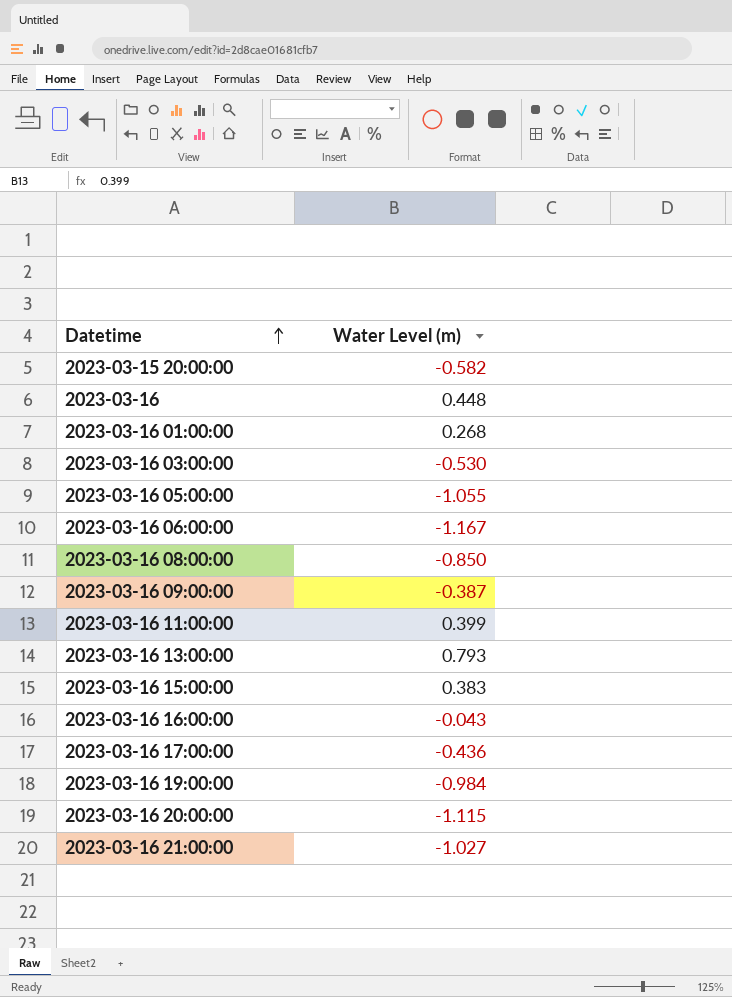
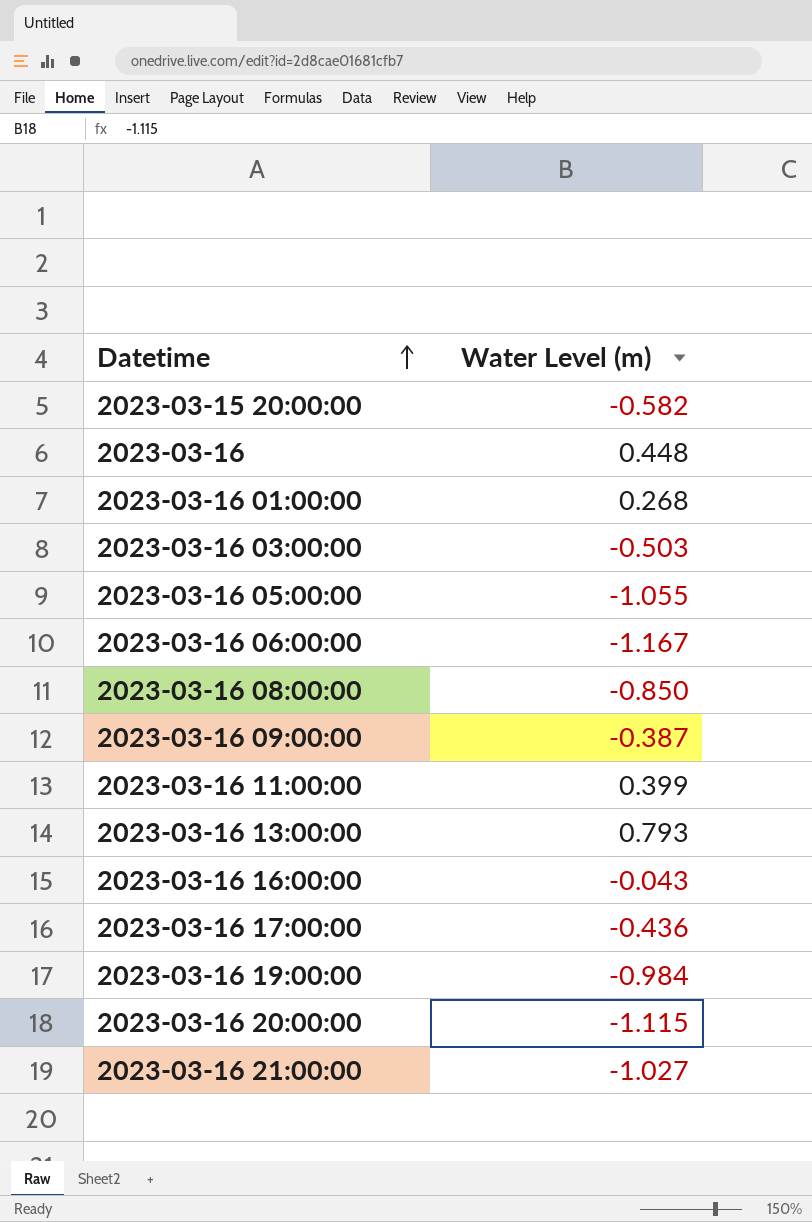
row 2023-03-16 15:00:00: 0.383 -> none
2023-03-16 03:00:00 | Water Level (m): -0.530 -> -0.503

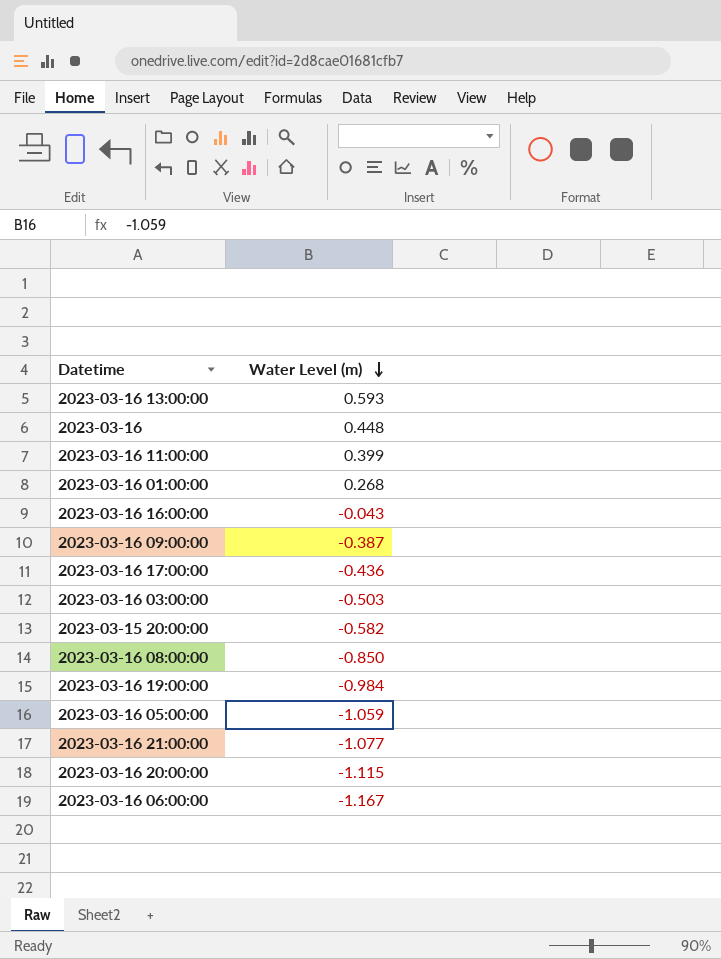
row order: Datetime ascending -> Water Level (m) descending
2023-03-16 13:00:00 | Water Level (m): 0.793 -> 0.593
2023-03-16 05:00:00 | Water Level (m): -1.055 -> -1.059
2023-03-16 21:00:00 | Water Level (m): -1.027 -> -1.077

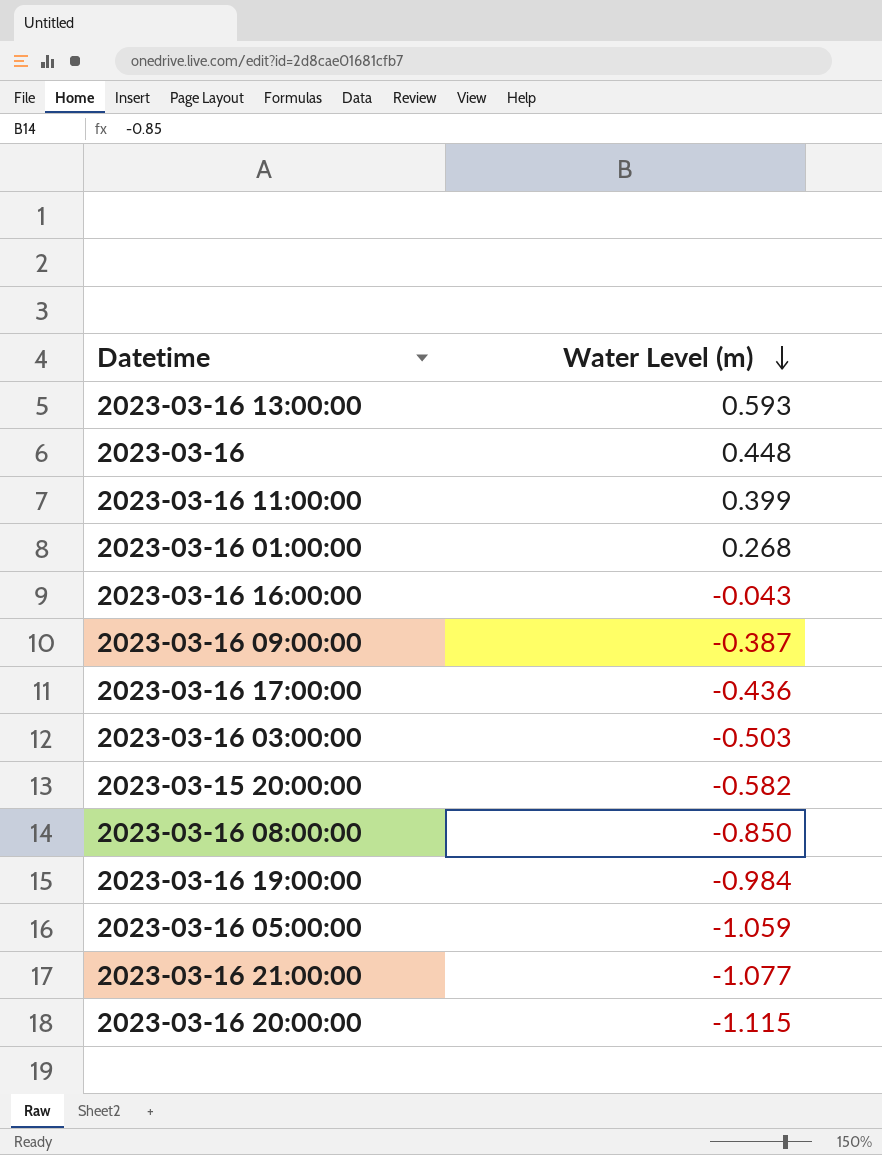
row 2023-03-16 06:00:00: -1.167 -> none

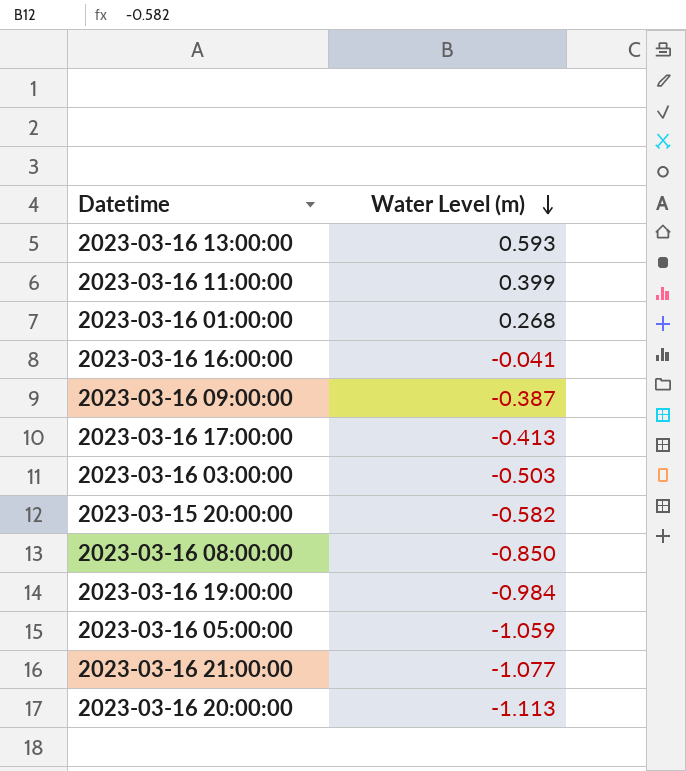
row 2023-03-16: 0.448 -> none
2023-03-16 16:00:00 | Water Level (m): -0.043 -> -0.041
2023-03-16 17:00:00 | Water Level (m): -0.436 -> -0.413
2023-03-16 20:00:00 | Water Level (m): -1.115 -> -1.113

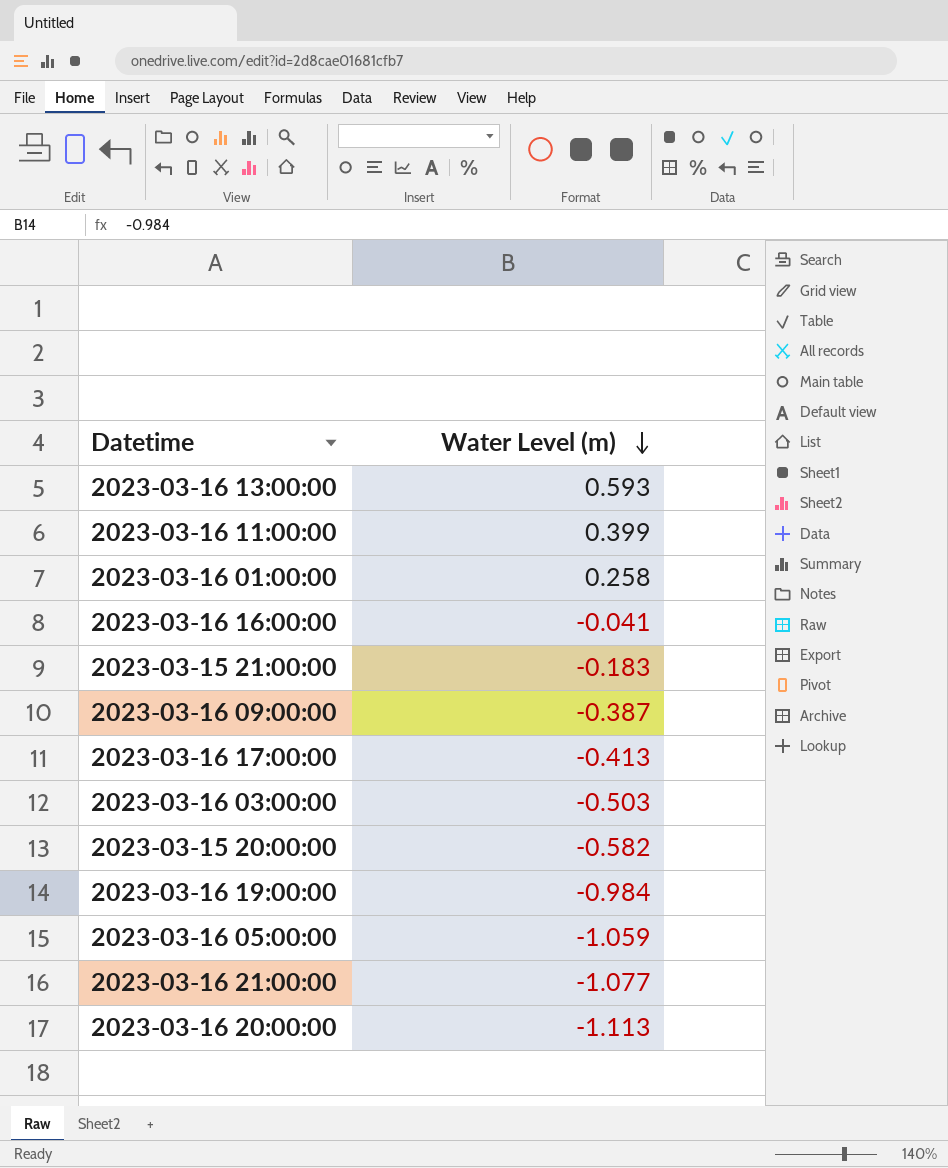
row 2023-03-16 08:00:00: -0.850 -> none
2023-03-16 01:00:00 | Water Level (m): 0.268 -> 0.258
row 2023-03-15 21:00:00: none -> -0.183

